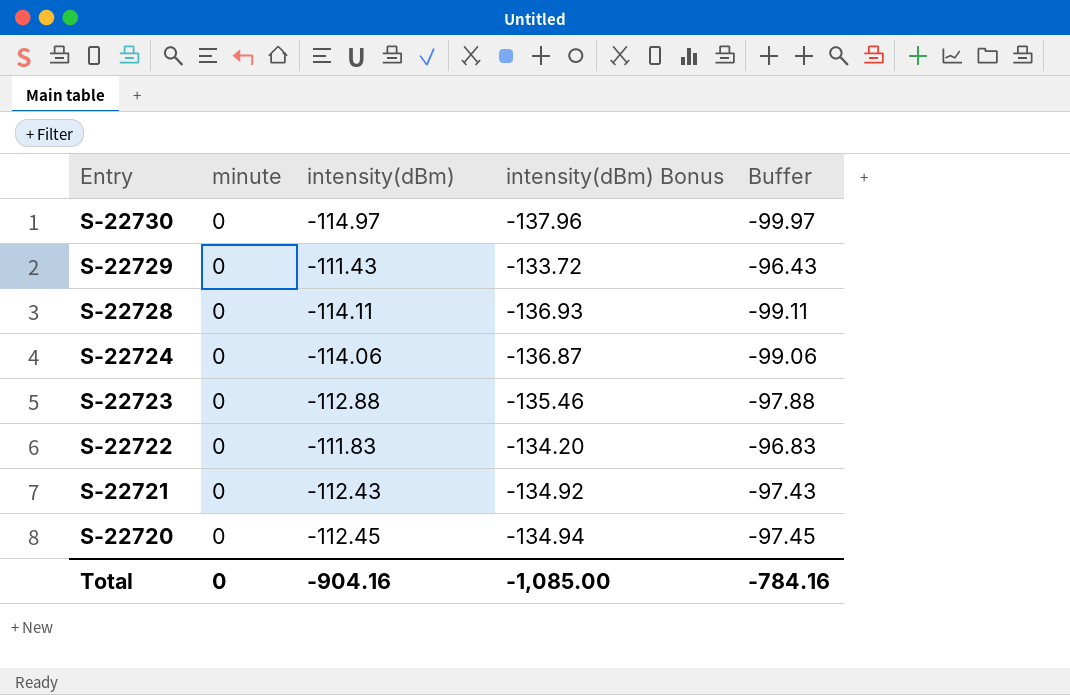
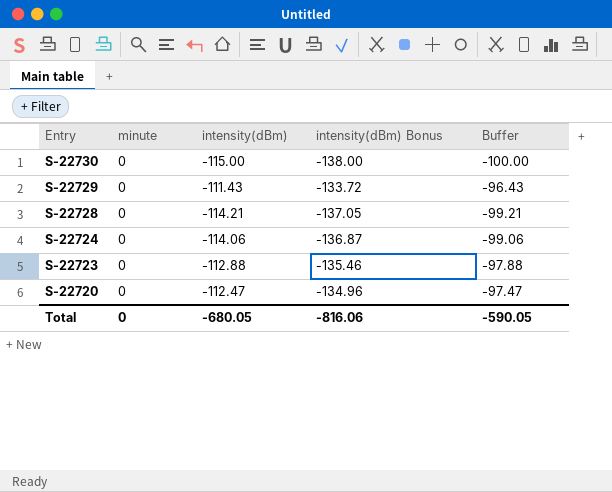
row S-22722: 0 | -111.83 | -134.20 | -96.83 -> none
row S-22721: 0 | -112.43 | -134.92 | -97.43 -> none
S-22730 | intensity(dBm): -114.97 -> -115.00
S-22730 | intensity(dBm) Bonus: -137.96 -> -138.00
S-22730 | Buffer: -99.97 -> -100.00
S-22728 | intensity(dBm): -114.11 -> -114.21
S-22728 | intensity(dBm) Bonus: -136.93 -> -137.05
S-22728 | Buffer: -99.11 -> -99.21
S-22720 | intensity(dBm): -112.45 -> -112.47
S-22720 | intensity(dBm) Bonus: -134.94 -> -134.96
S-22720 | Buffer: -97.45 -> -97.47
Total | intensity(dBm): -904.16 -> -680.05
Total | intensity(dBm) Bonus: -1,085.00 -> -816.06
Total | Buffer: -784.16 -> -590.05

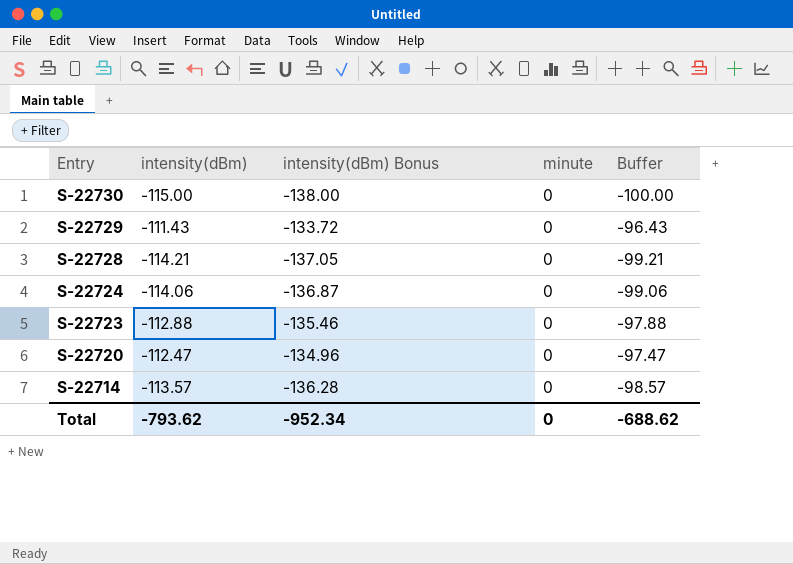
column minute | position: 2 -> 4
row S-22714: none -> -113.57 | -136.28 | 0 | -98.57
Total | intensity(dBm): -680.05 -> -793.62
Total | intensity(dBm) Bonus: -816.06 -> -952.34
Total | Buffer: -590.05 -> -688.62

